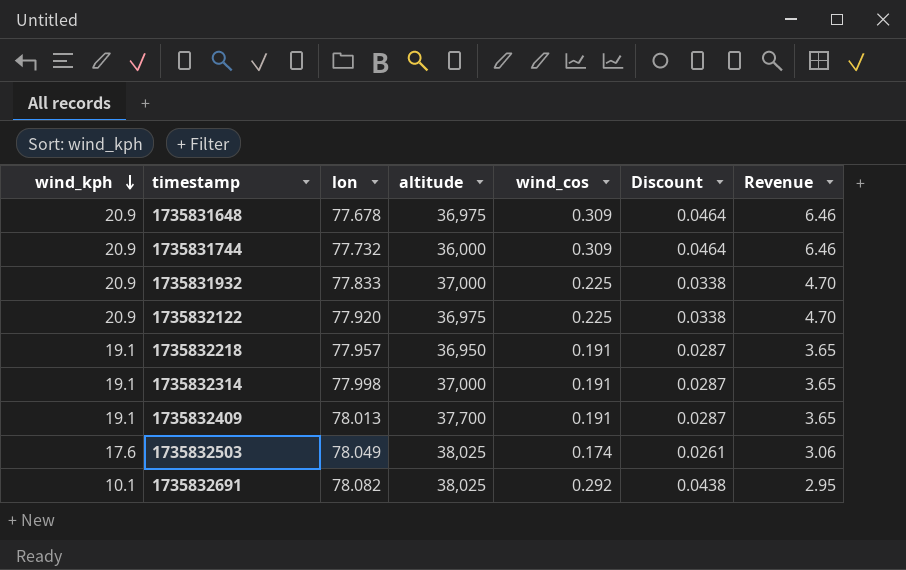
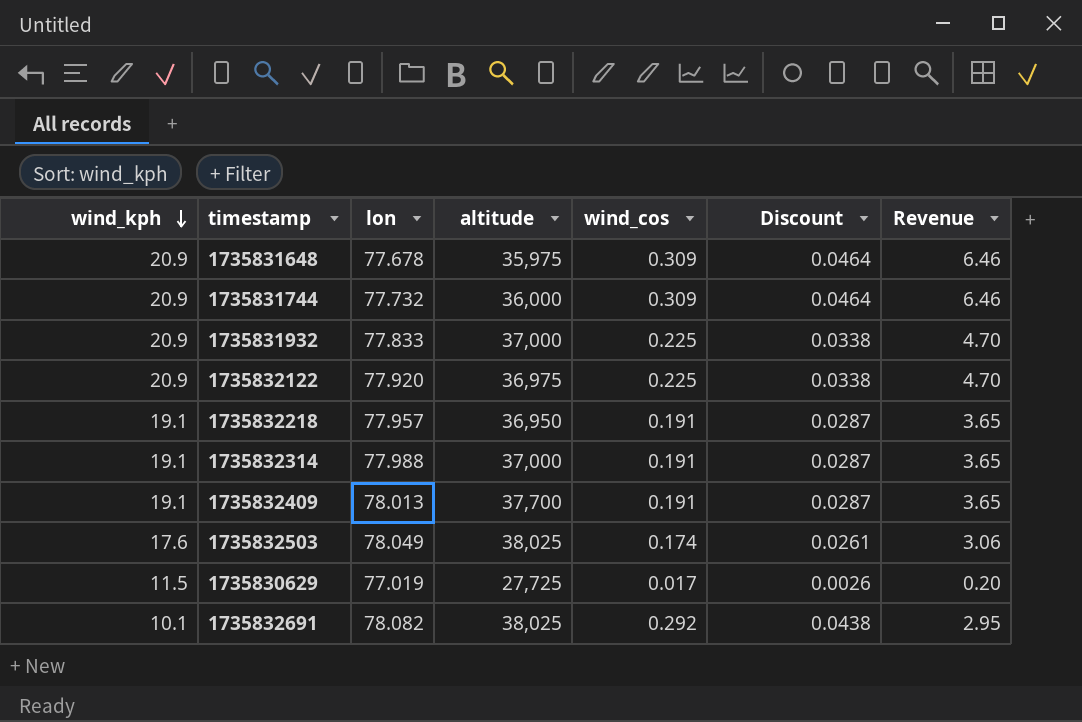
1735831648 | altitude: 36,975 -> 35,975
1735832314 | lon: 77.998 -> 77.988
row 1735830629: none -> 11.5 | 77.019 | 27,725 | 0.017 | 0.0026 | 0.20

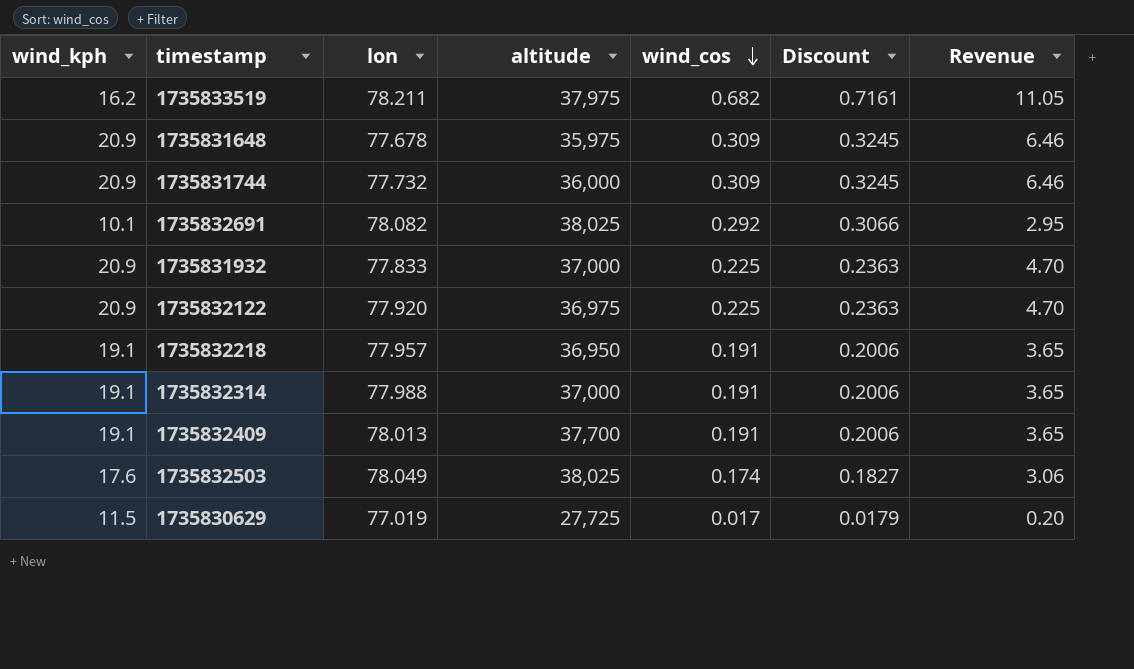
row order: wind_kph descending -> wind_cos descending
column Discount | formula: [wind_cos] * 0.15 -> [wind_cos] * 1.05
row 1735833519: none -> 16.2 | 78.211 | 37,975 | 0.682 | 0.7161 | 11.05

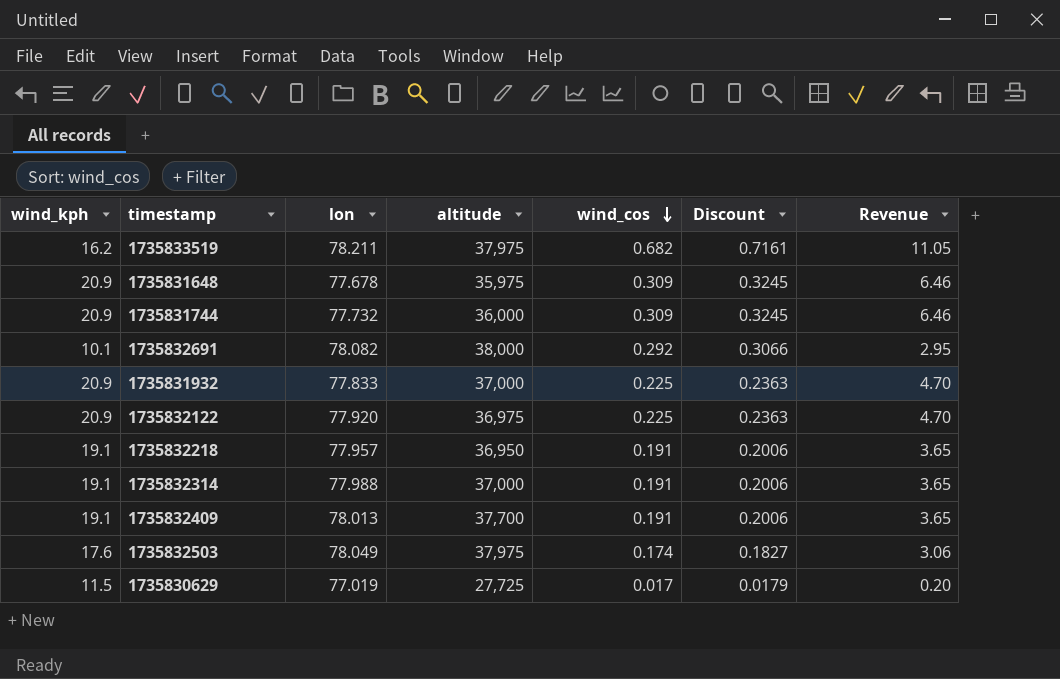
1735832691 | altitude: 38,025 -> 38,000
1735832503 | altitude: 38,025 -> 37,975

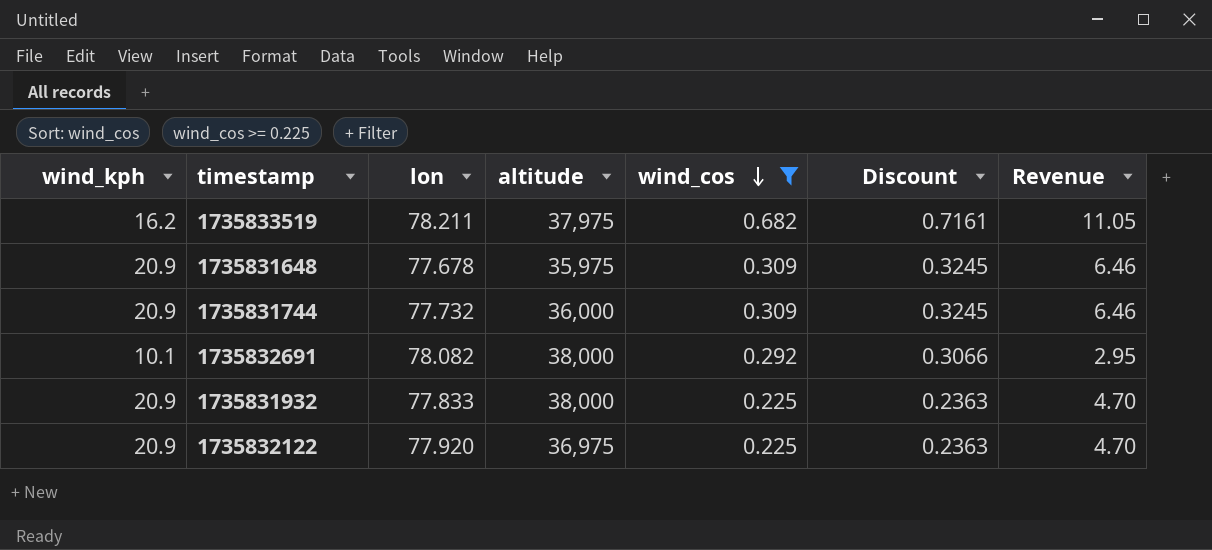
filter: none -> wind_cos >= 0.225
1735831932 | altitude: 37,000 -> 38,000

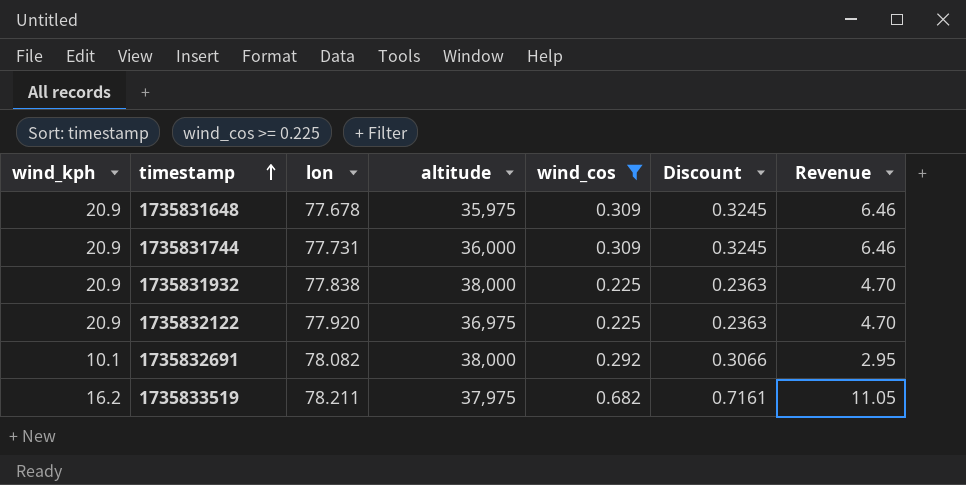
row order: wind_cos descending -> timestamp ascending
1735831744 | lon: 77.732 -> 77.731
1735831932 | lon: 77.833 -> 77.838

